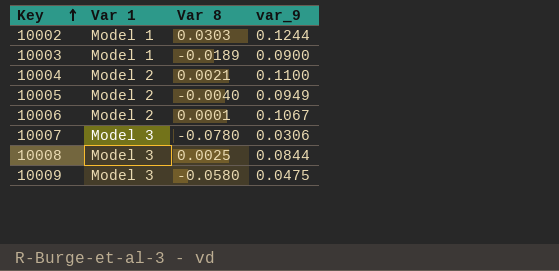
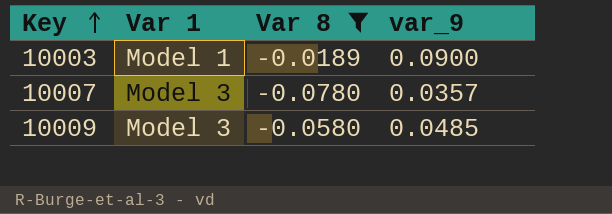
filter: none -> Var 8 <= -0.0189
10007 | var_9: 0.0306 -> 0.0357
10009 | var_9: 0.0475 -> 0.0485

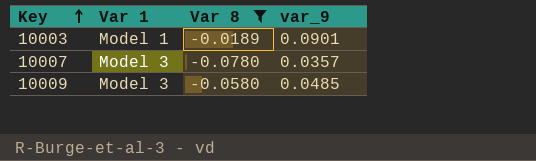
10003 | var_9: 0.0900 -> 0.0901

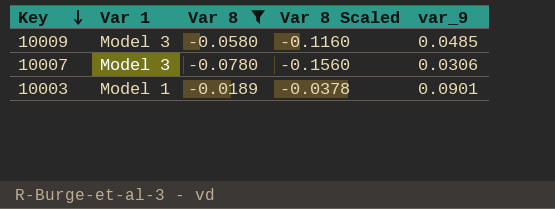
row order: Key ascending -> Key descending
column Var 8 Scaled | formula: none -> [Var 8] * 2
10007 | var_9: 0.0357 -> 0.0306

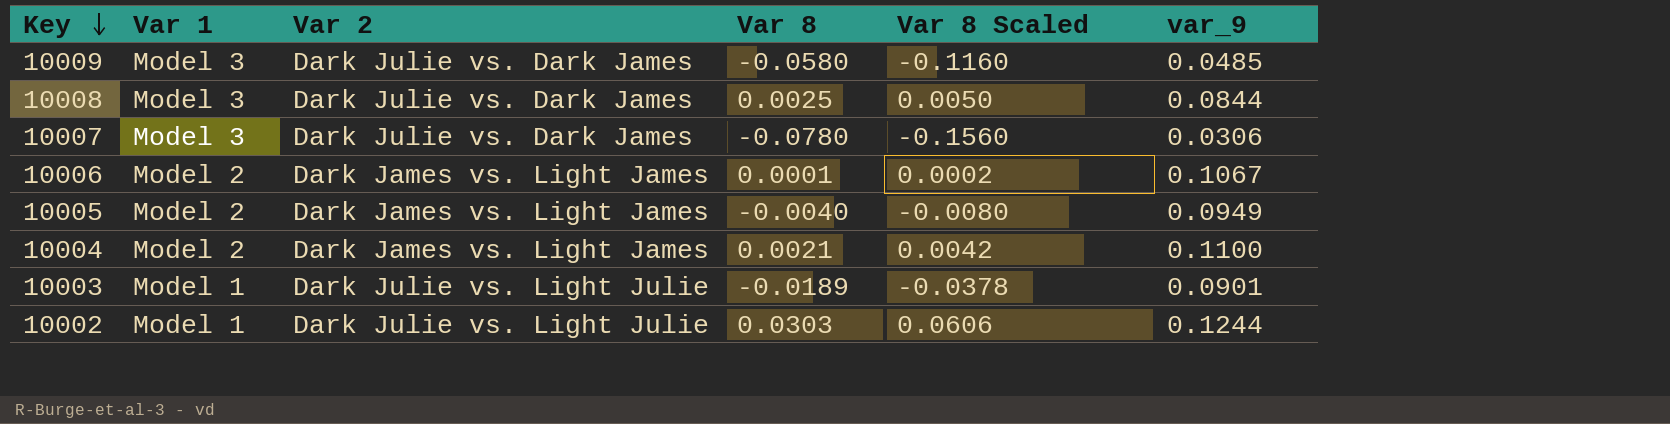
filter: Var 8 <= -0.0189 -> none
column Var 2 | position: none -> 3

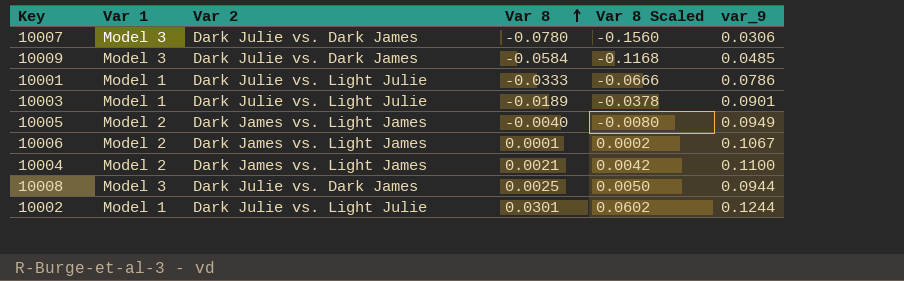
row order: Key descending -> Var 8 ascending
10009 | Var 8: -0.0580 -> -0.0584
10009 | Var 8 Scaled: -0.1160 -> -0.1168
row 10001: none -> Model 1 | Dark Julie vs. Light Julie | -0.0333 | -0.0666 | 0.0786
10008 | var_9: 0.0844 -> 0.0944
10002 | Var 8: 0.0303 -> 0.0301
10002 | Var 8 Scaled: 0.0606 -> 0.0602

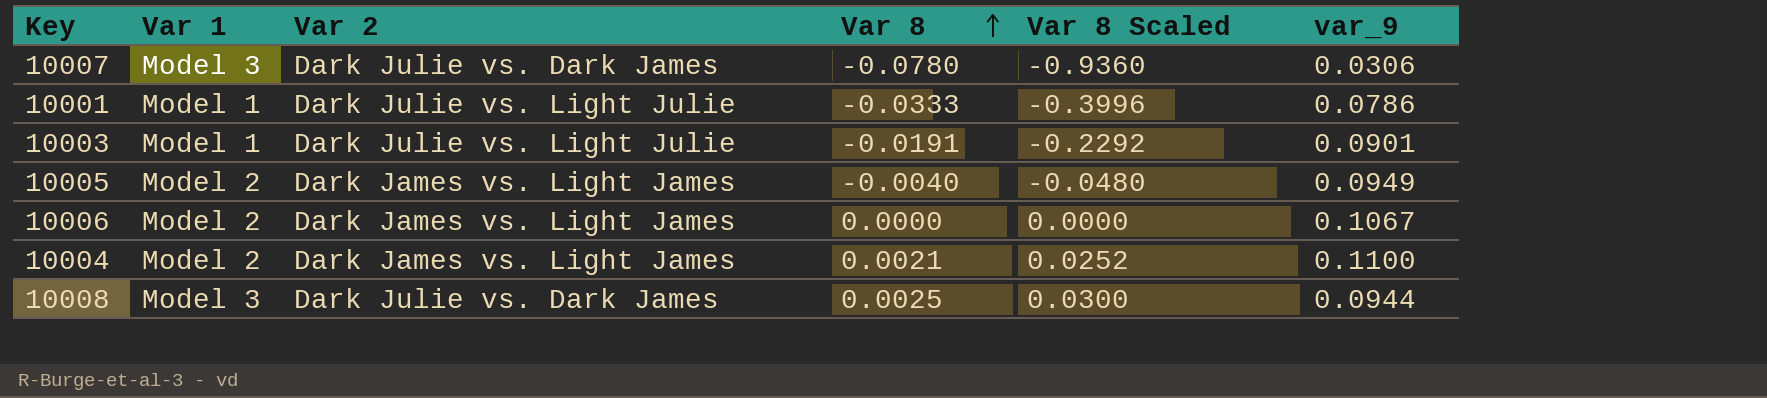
column Var 8 Scaled | formula: [Var 8] * 2 -> [Var 8] * 12
row 10009: Model 3 | Dark Julie vs. Dark James | -0.0584 | -0.1168 | 0.0485 -> none
row 10002: Model 1 | Dark Julie vs. Light Julie | 0.0301 | 0.0602 | 0.1244 -> none
10003 | Var 8: -0.0189 -> -0.0191
10006 | Var 8: 0.0001 -> 0.0000

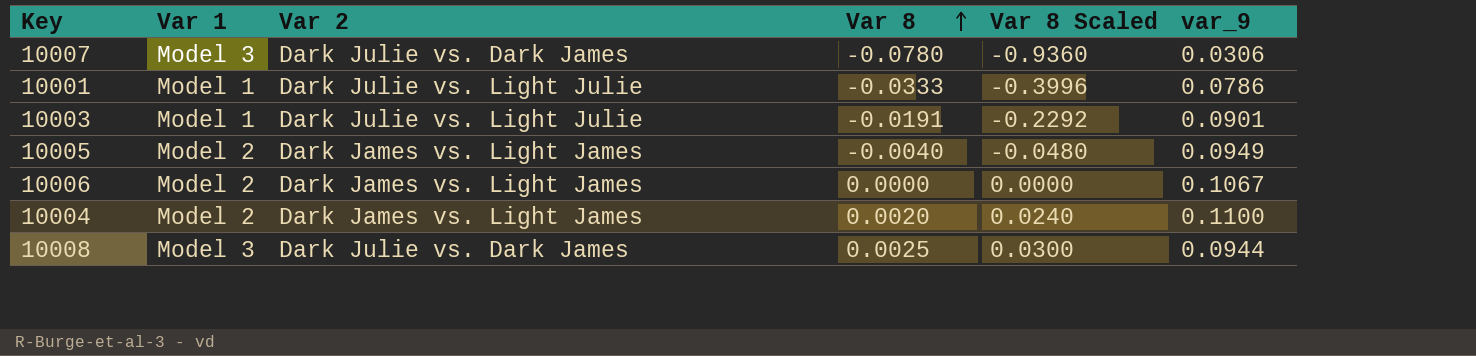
10004 | Var 8: 0.0021 -> 0.0020
10004 | Var 8 Scaled: 0.0252 -> 0.0240

